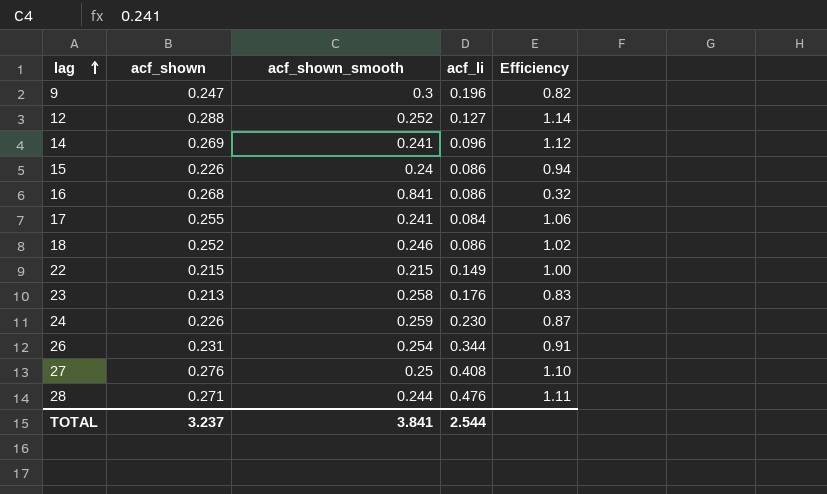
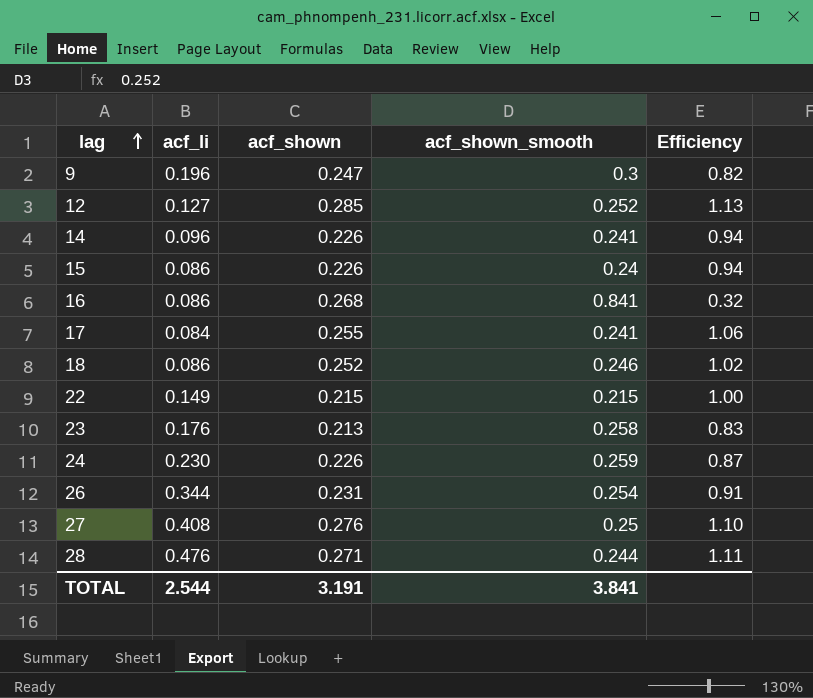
column acf_li | position: 4 -> 2
12 | acf_shown: 0.288 -> 0.285
12 | Efficiency: 1.14 -> 1.13
14 | acf_shown: 0.269 -> 0.226
14 | Efficiency: 1.12 -> 0.94
TOTAL | acf_shown: 3.237 -> 3.191

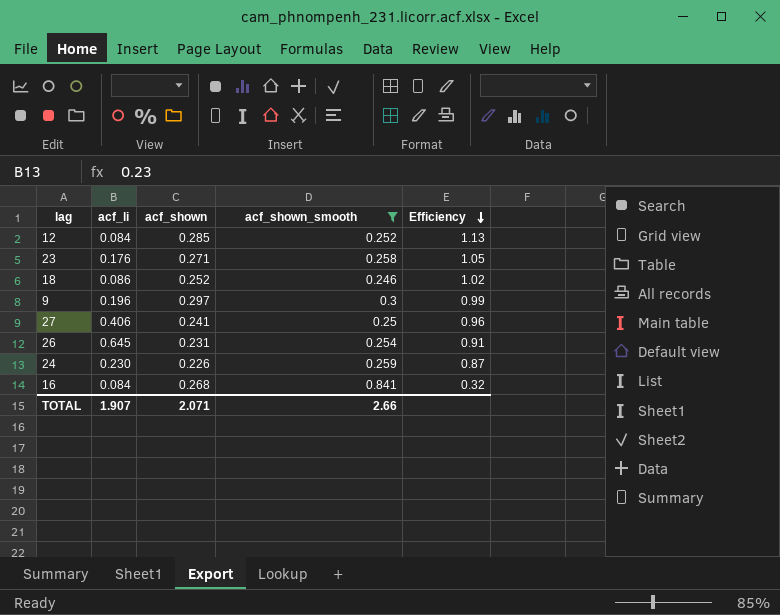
filter: none -> acf_shown_smooth >= 0.246
row order: lag ascending -> Efficiency descending
12 | acf_li: 0.127 -> 0.084
23 | acf_shown: 0.213 -> 0.271
23 | Efficiency: 0.83 -> 1.05
9 | acf_shown: 0.247 -> 0.297
9 | Efficiency: 0.82 -> 0.99
27 | acf_li: 0.408 -> 0.406
27 | acf_shown: 0.276 -> 0.241
27 | Efficiency: 1.10 -> 0.96
26 | acf_li: 0.344 -> 0.645
16 | acf_li: 0.086 -> 0.084
TOTAL | acf_li: 2.544 -> 1.907
TOTAL | acf_shown: 3.191 -> 2.071
TOTAL | acf_shown_smooth: 3.841 -> 2.66

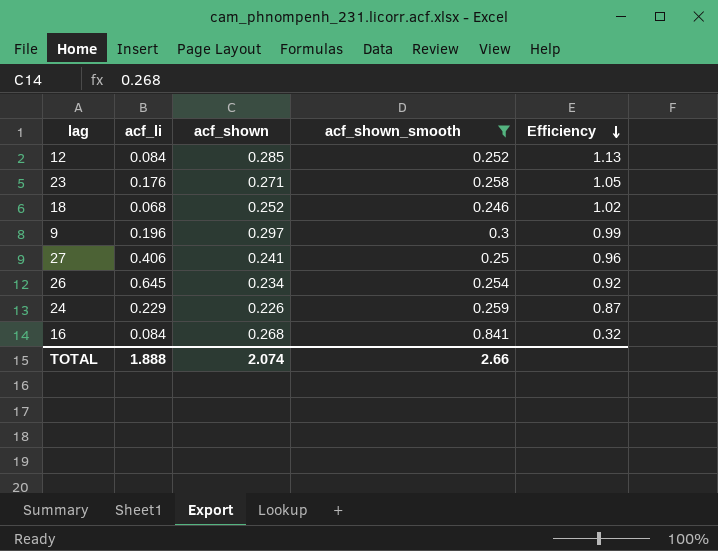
18 | acf_li: 0.086 -> 0.068
26 | acf_shown: 0.231 -> 0.234
26 | Efficiency: 0.91 -> 0.92
24 | acf_li: 0.230 -> 0.229
TOTAL | acf_li: 1.907 -> 1.888
TOTAL | acf_shown: 2.071 -> 2.074

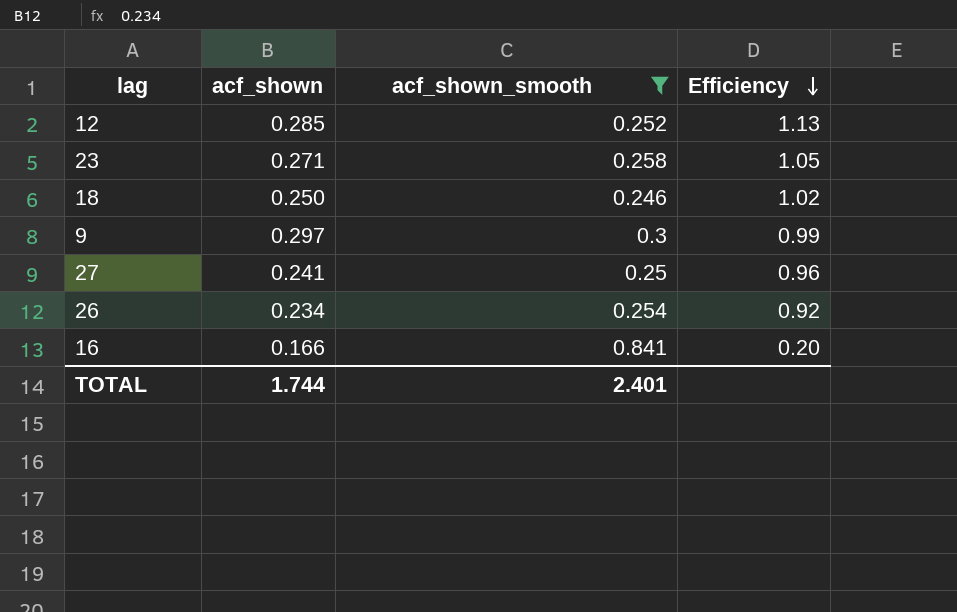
column acf_li | position: 2 -> none
row 24: 0.229 | 0.226 | 0.259 | 0.87 -> none
18 | acf_shown: 0.252 -> 0.250
16 | acf_shown: 0.268 -> 0.166
16 | Efficiency: 0.32 -> 0.20
TOTAL | acf_shown: 2.074 -> 1.744
TOTAL | acf_shown_smooth: 2.66 -> 2.401

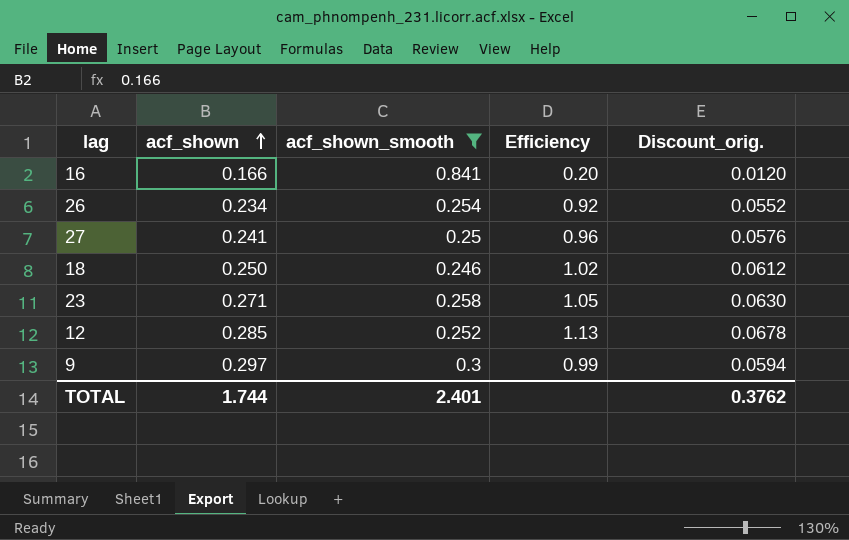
row order: Efficiency descending -> acf_shown ascending
column Discount_orig. | formula: none -> [Efficiency] * 0.06

